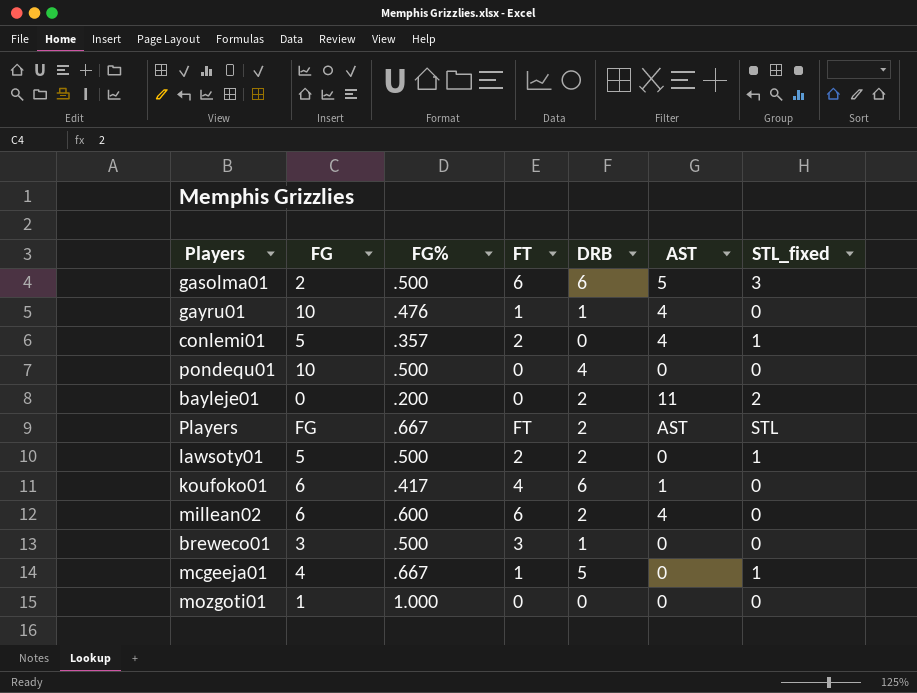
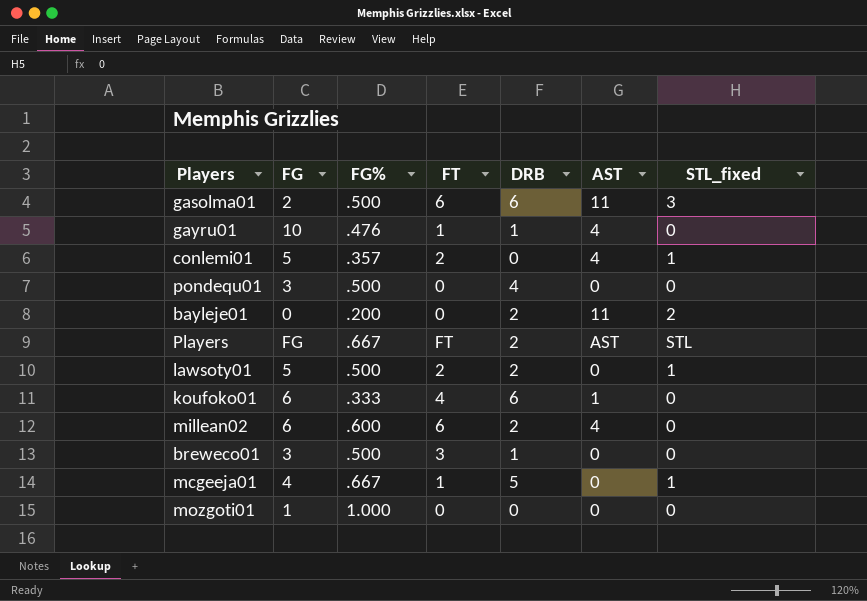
gasolma01 | AST: 5 -> 11
pondequ01 | FG: 10 -> 3
koufoko01 | FG%: .417 -> .333

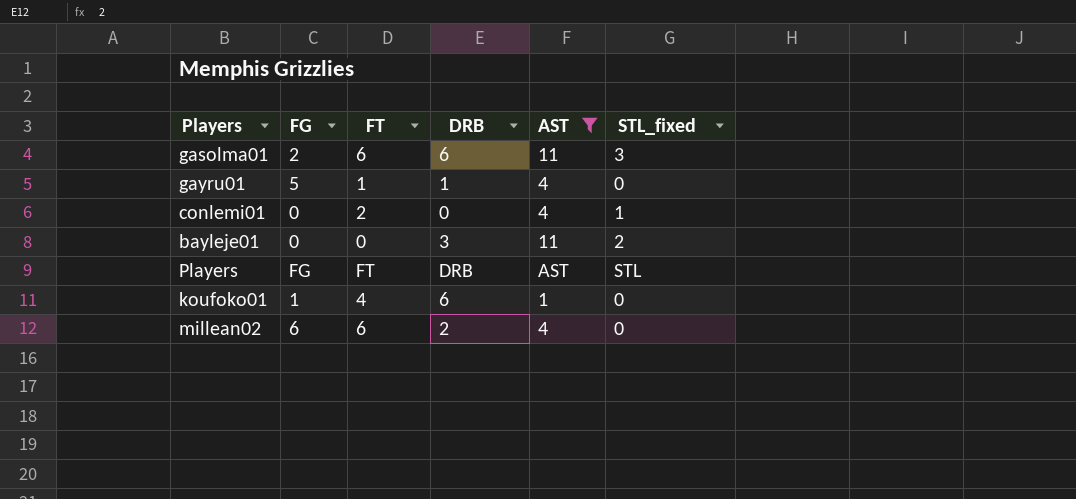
filter: none -> AST != 0
column FG% | position: 3 -> none
gayru01 | FG: 10 -> 5
conlemi01 | FG: 5 -> 0
bayleje01 | DRB: 2 -> 3
Players | DRB: 2 -> DRB
koufoko01 | FG: 6 -> 1

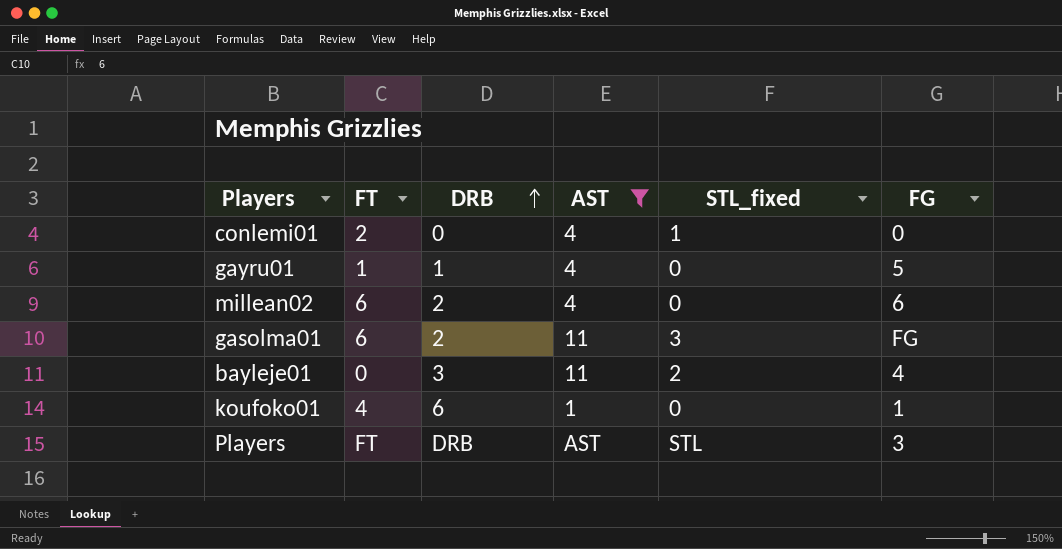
row order: none -> DRB ascending
column FG | position: 2 -> 6
gasolma01 | DRB: 6 -> 2
gasolma01 | FG: 2 -> FG
bayleje01 | FG: 0 -> 4
Players | FG: FG -> 3

